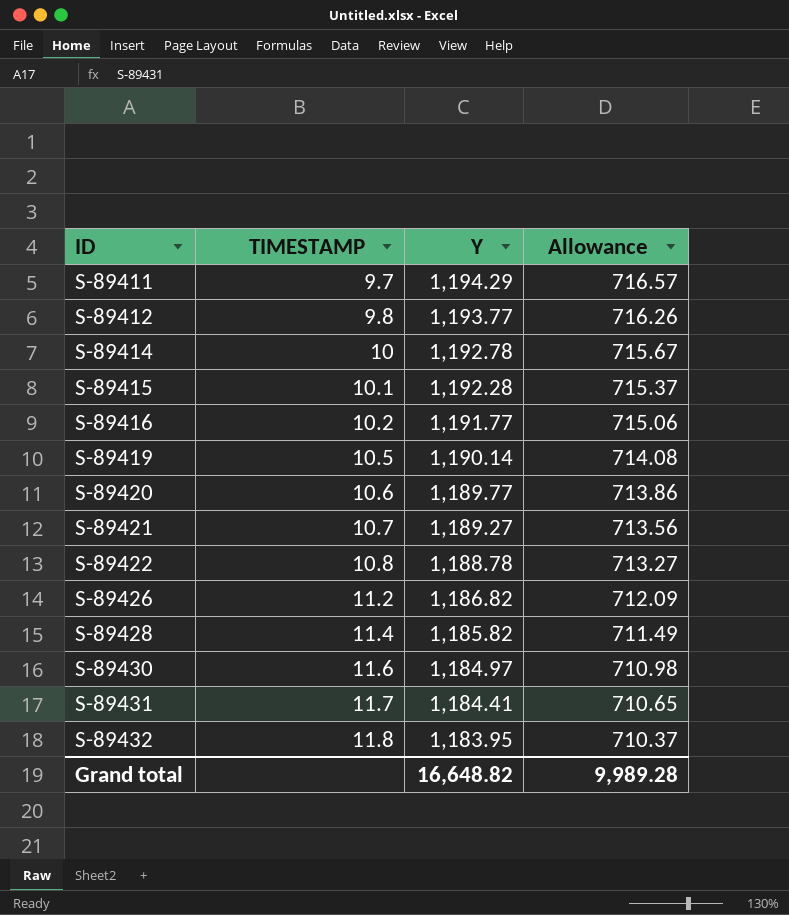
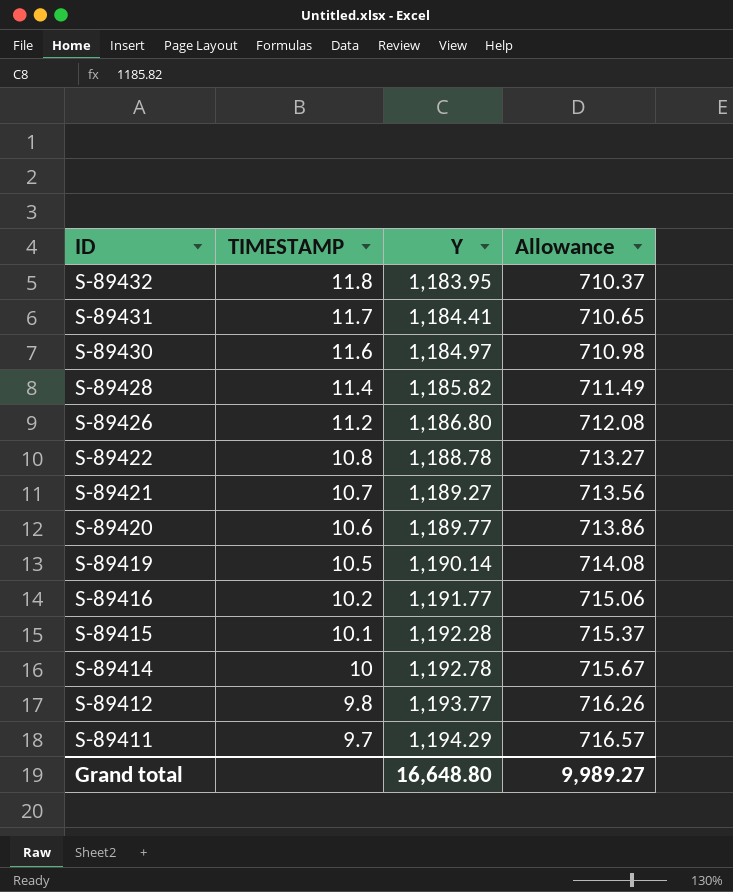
row order: ID ascending -> ID descending
S-89426 | Y: 1,186.82 -> 1,186.80
S-89426 | Allowance: 712.09 -> 712.08
Grand total | Y: 16,648.82 -> 16,648.80
Grand total | Allowance: 9,989.28 -> 9,989.27

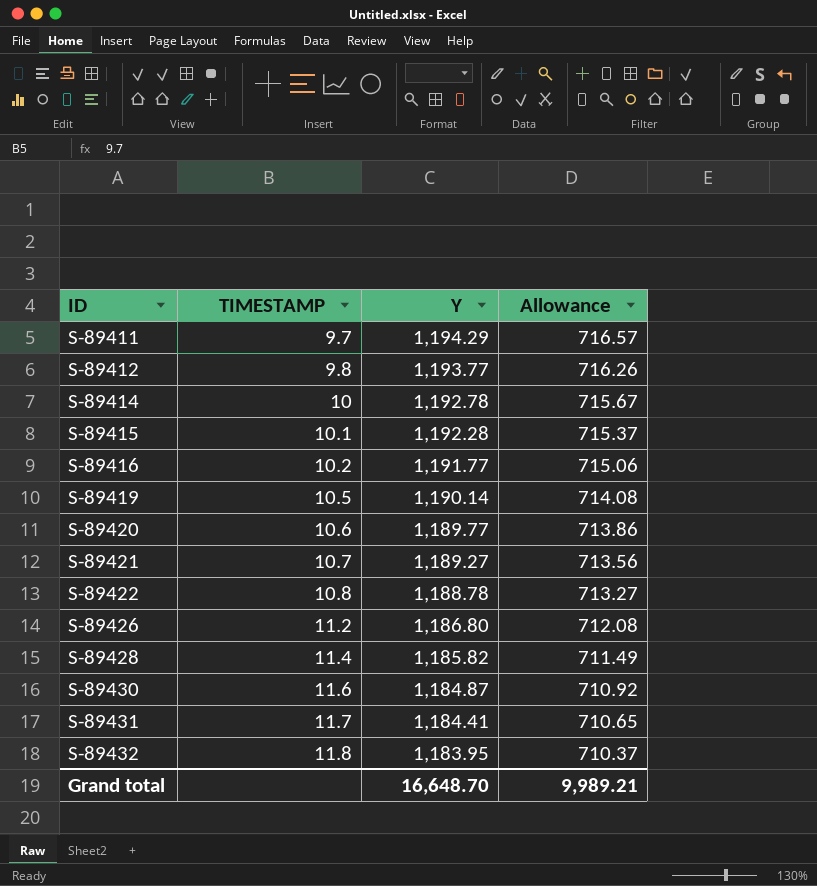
row order: ID descending -> ID ascending
S-89430 | Y: 1,184.97 -> 1,184.87
S-89430 | Allowance: 710.98 -> 710.92
Grand total | Y: 16,648.80 -> 16,648.70
Grand total | Allowance: 9,989.27 -> 9,989.21

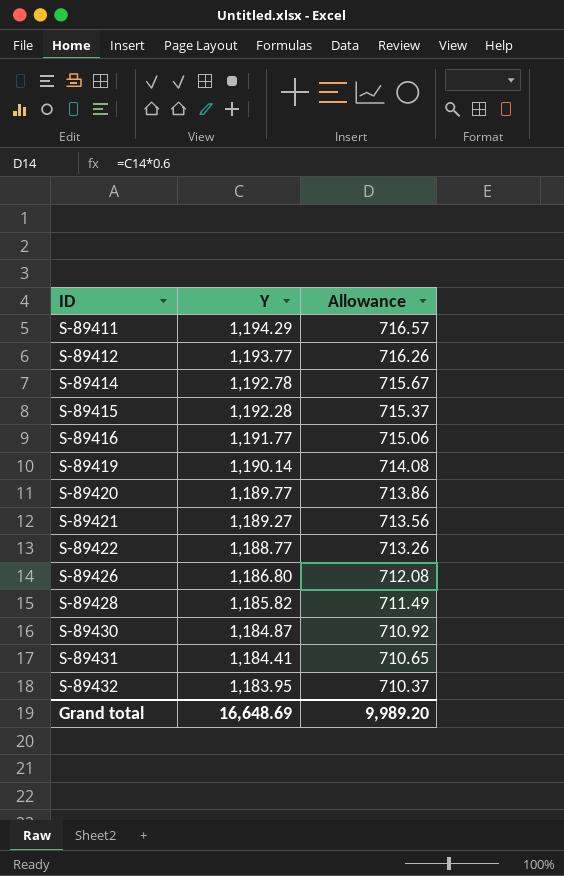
column TIMESTAMP | position: 2 -> none
S-89422 | Y: 1,188.78 -> 1,188.77
S-89422 | Allowance: 713.27 -> 713.26
Grand total | Y: 16,648.70 -> 16,648.69
Grand total | Allowance: 9,989.21 -> 9,989.20

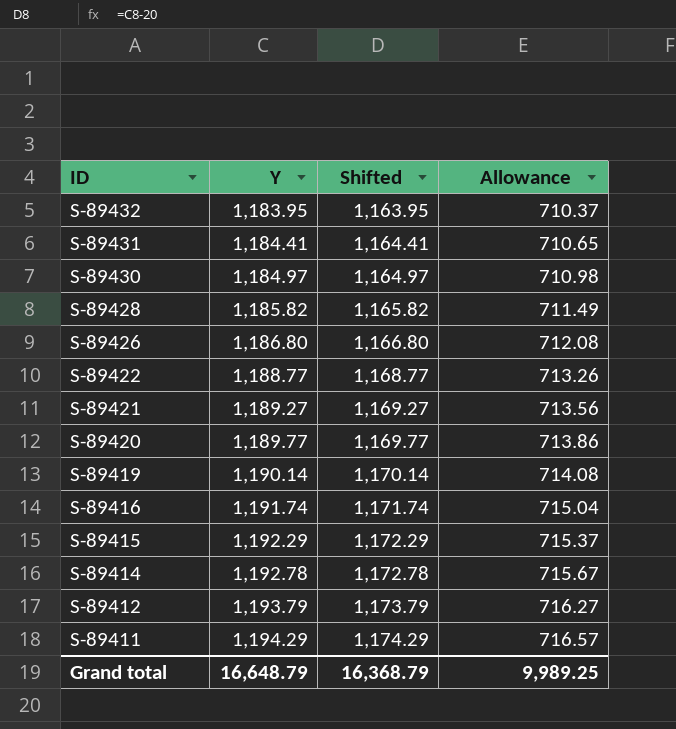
row order: ID ascending -> ID descending
column Shifted | formula: none -> [Y] - 20
S-89430 | Y: 1,184.87 -> 1,184.97
S-89430 | Allowance: 710.92 -> 710.98
S-89416 | Y: 1,191.77 -> 1,191.74
S-89416 | Allowance: 715.06 -> 715.04
S-89415 | Y: 1,192.28 -> 1,192.29
S-89412 | Y: 1,193.77 -> 1,193.79
S-89412 | Allowance: 716.26 -> 716.27
Grand total | Y: 16,648.69 -> 16,648.79
Grand total | Allowance: 9,989.20 -> 9,989.25

